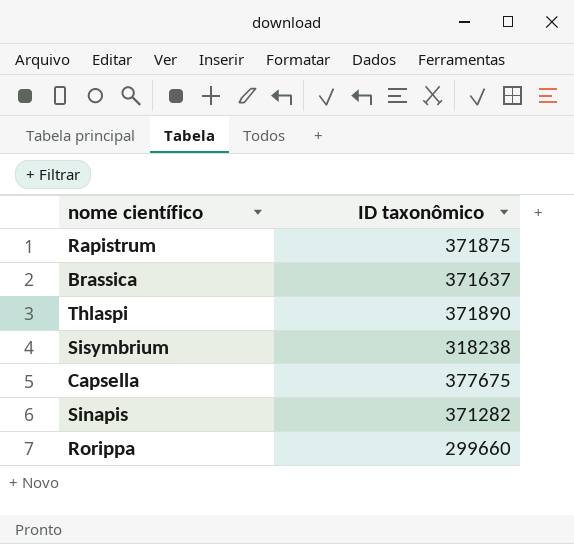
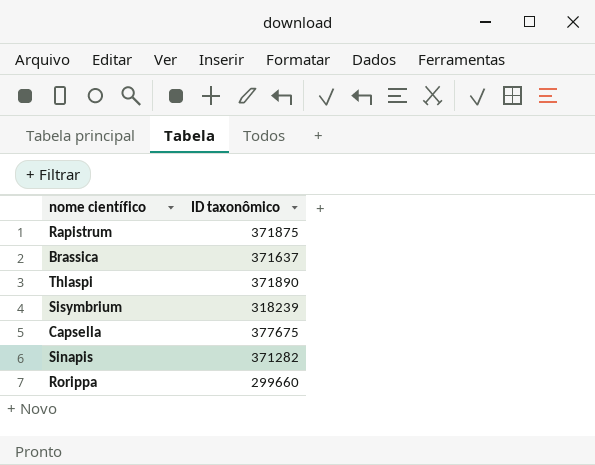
Sisymbrium | ID taxonômico: 318238 -> 318239

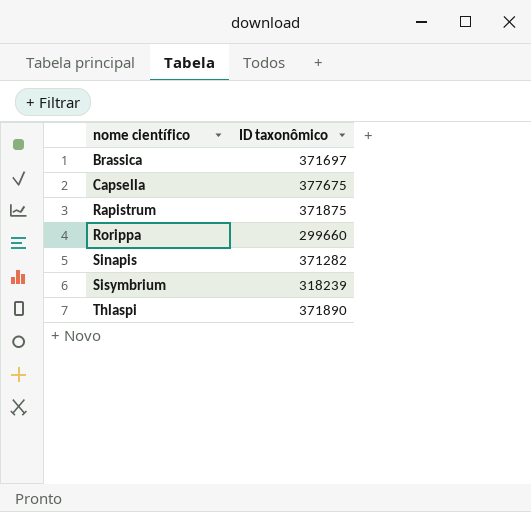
row order: none -> nome científico ascending
Brassica | ID taxonômico: 371637 -> 371697

